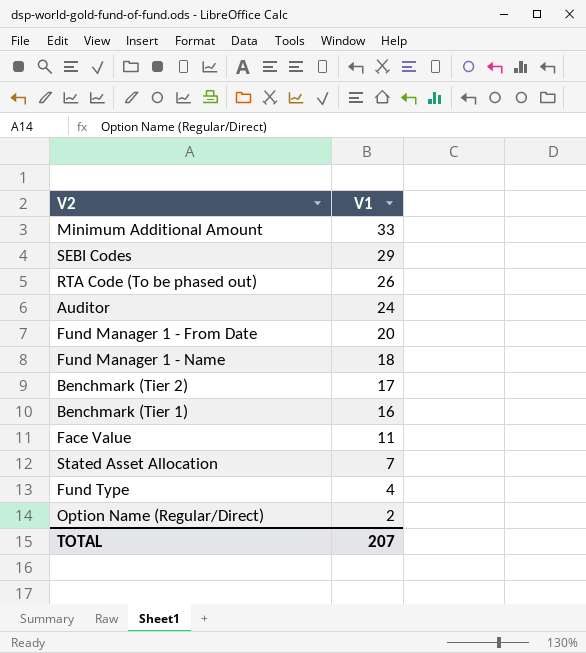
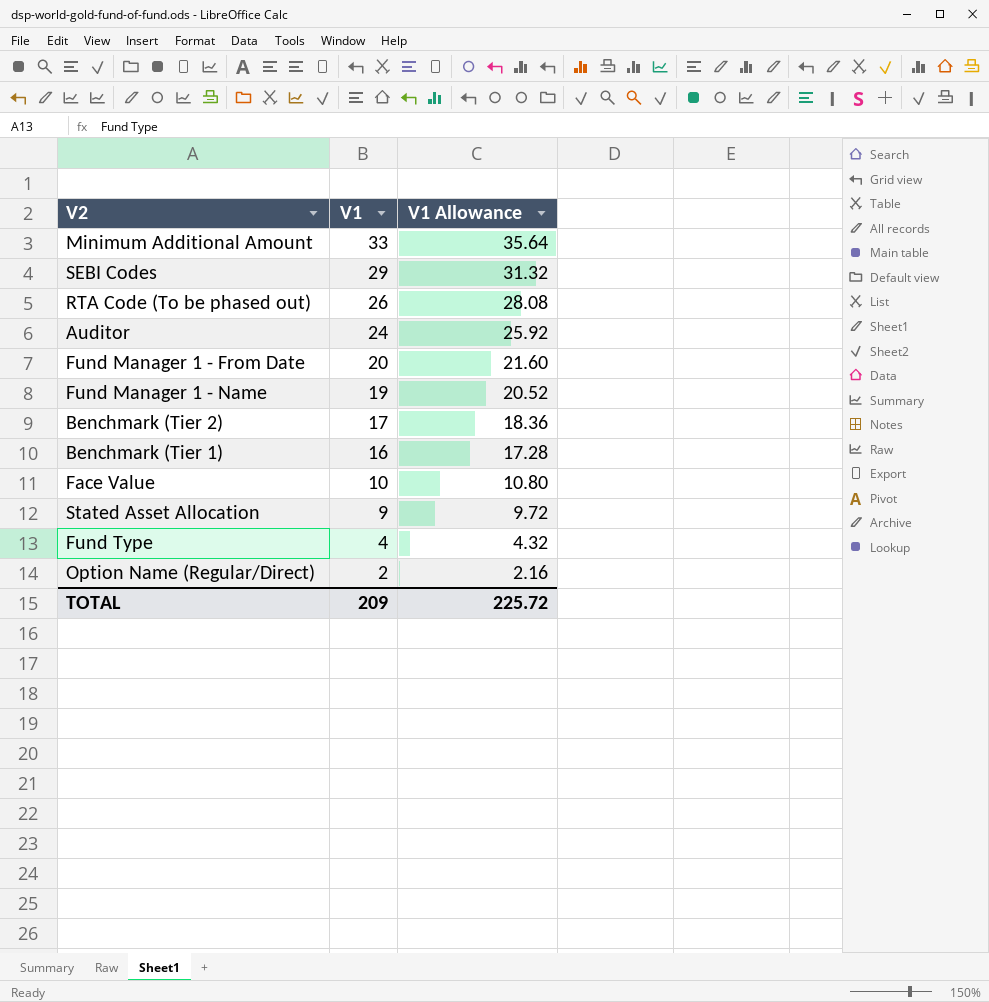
column V1 Allowance | formula: none -> [V1] * 1.08
Fund Manager 1 - Name | V1: 18 -> 19
Face Value | V1: 11 -> 10
Stated Asset Allocation | V1: 7 -> 9
TOTAL | V1: 207 -> 209

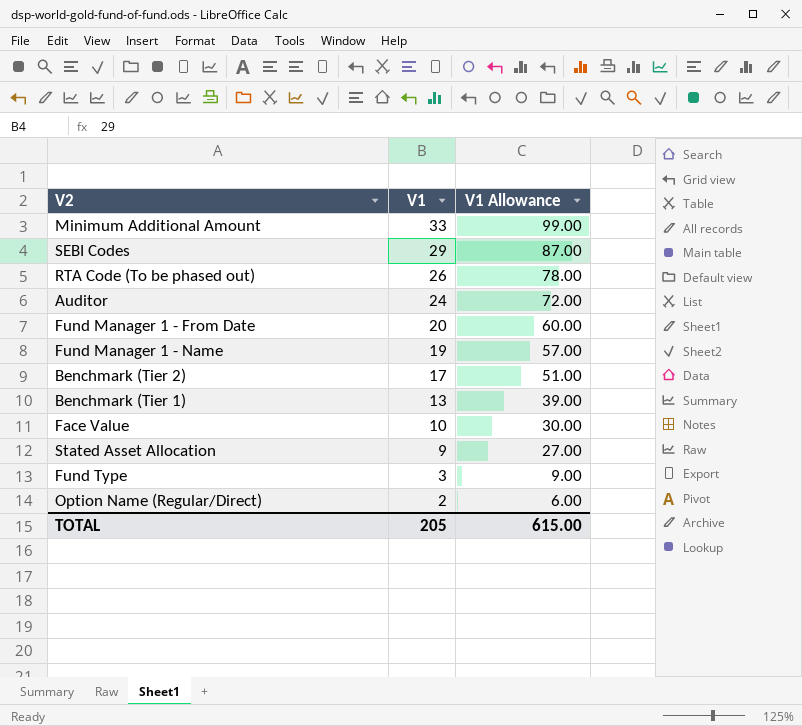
column V1 Allowance | formula: [V1] * 1.08 -> [V1] * 3
Benchmark (Tier 1) | V1: 16 -> 13
Fund Type | V1: 4 -> 3
TOTAL | V1: 209 -> 205
TOTAL | V1 Allowance: 225.72 -> 615.00

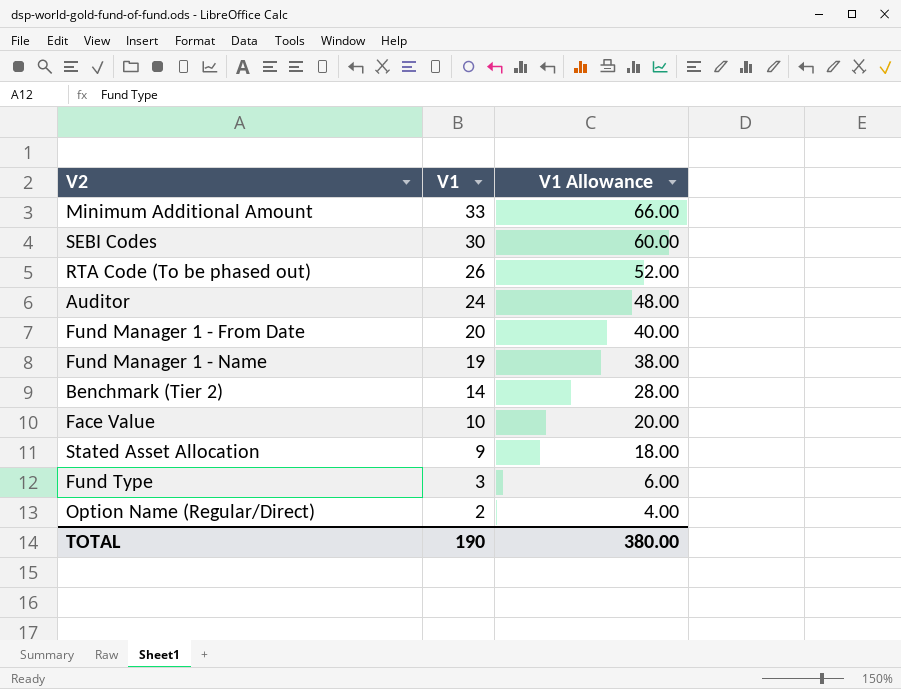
column V1 Allowance | formula: [V1] * 3 -> [V1] * 2
row Benchmark (Tier 1): 13 | 39.00 -> none
SEBI Codes | V1: 29 -> 30
Benchmark (Tier 2) | V1: 17 -> 14
TOTAL | V1: 205 -> 190
TOTAL | V1 Allowance: 615.00 -> 380.00

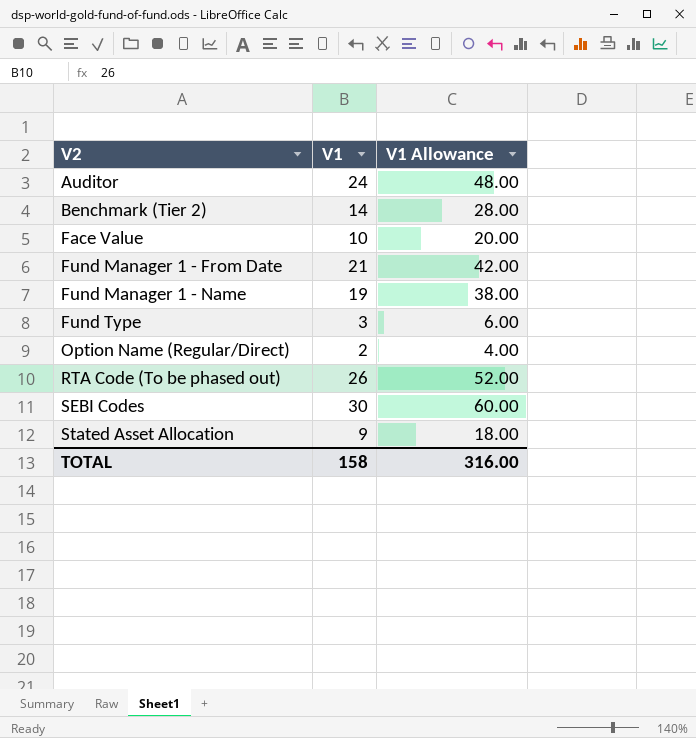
row order: V1 descending -> V2 ascending
row Minimum Additional Amount: 33 | 66.00 -> none
Fund Manager 1 - From Date | V1: 20 -> 21
Fund Manager 1 - From Date | V1 Allowance: 40.00 -> 42.00
TOTAL | V1: 190 -> 158
TOTAL | V1 Allowance: 380.00 -> 316.00

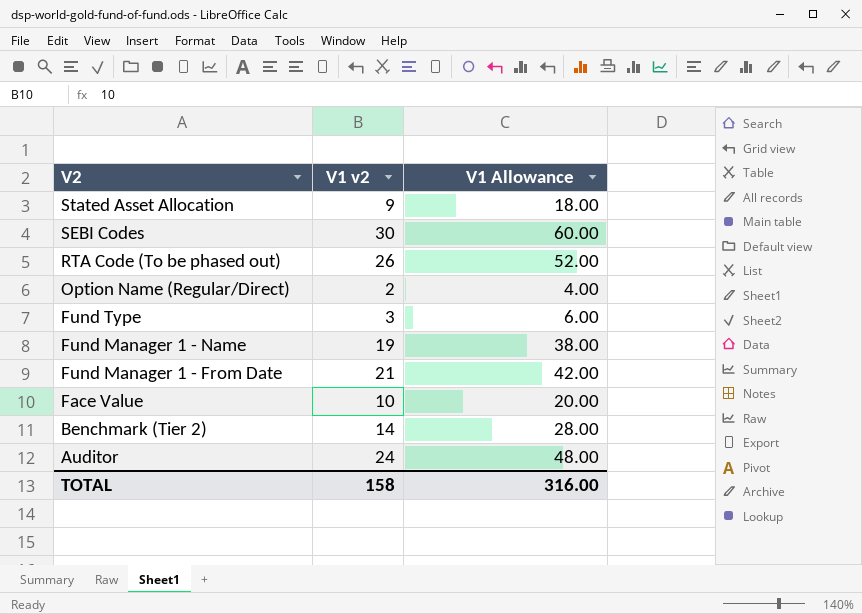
row order: V2 ascending -> V2 descending
column name: V1 -> V1 v2

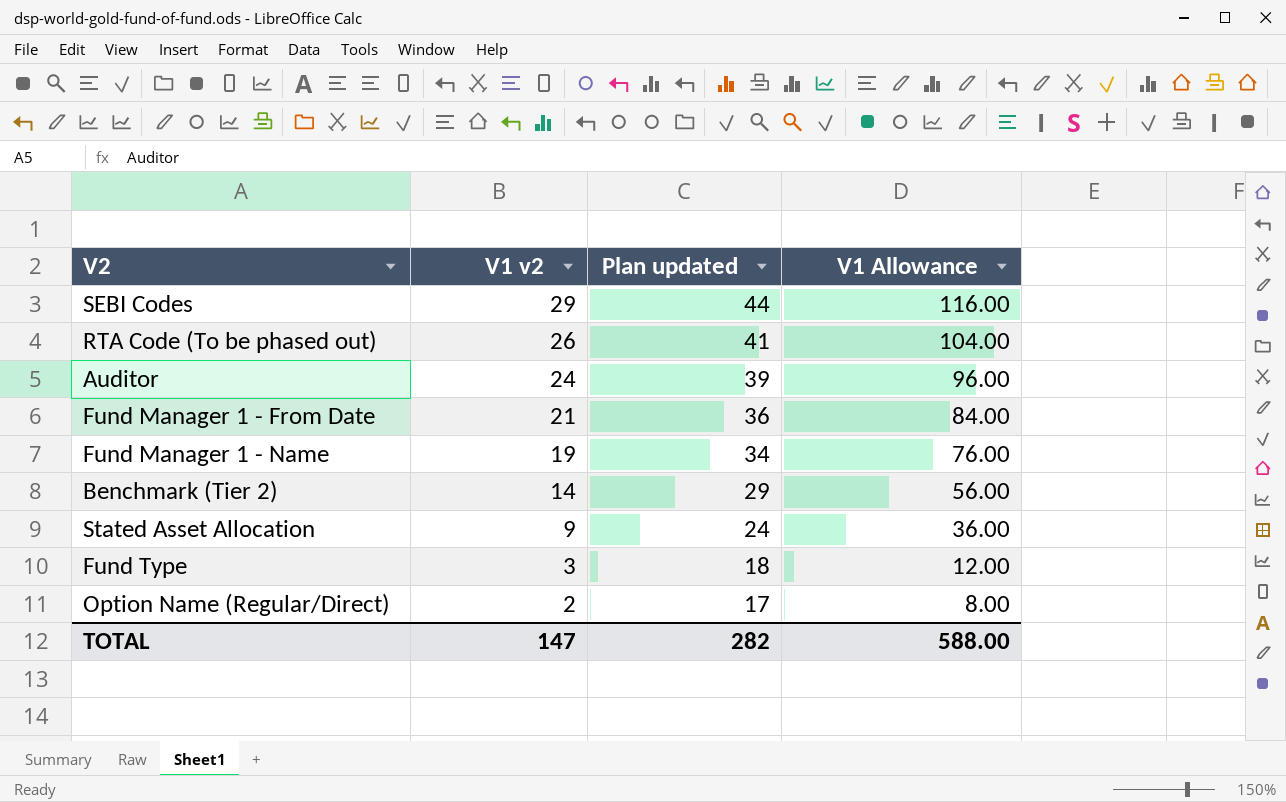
row order: V2 descending -> V1 v2 descending
column Plan updated | formula: none -> [V1 v2] + 15
column V1 Allowance | formula: [V1 v2] * 2 -> [V1 v2] * 4
row Face Value: 10 | 20.00 -> none
SEBI Codes | V1 v2: 30 -> 29
TOTAL | V1 v2: 158 -> 147
TOTAL | V1 Allowance: 316.00 -> 588.00

